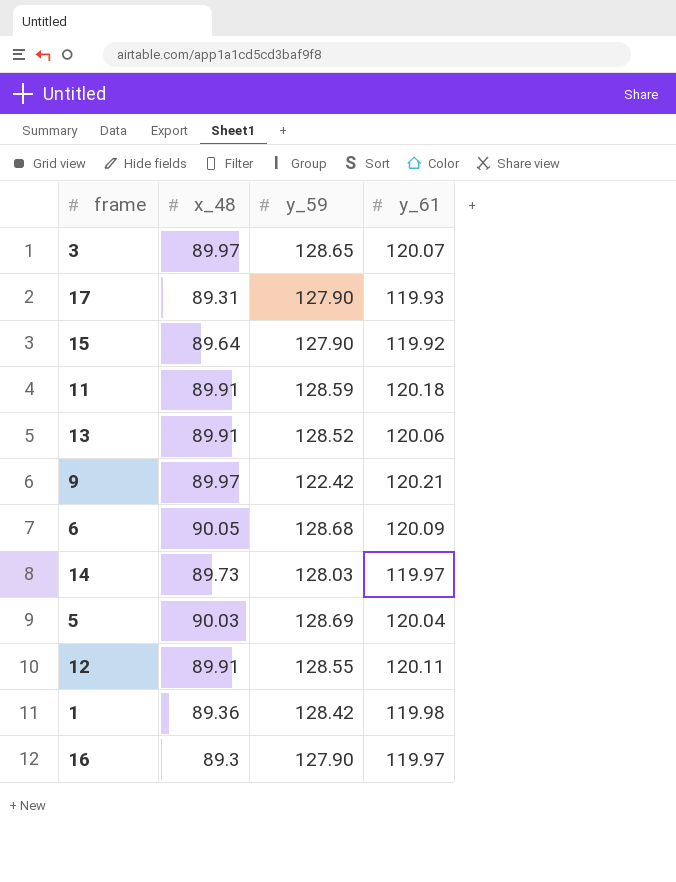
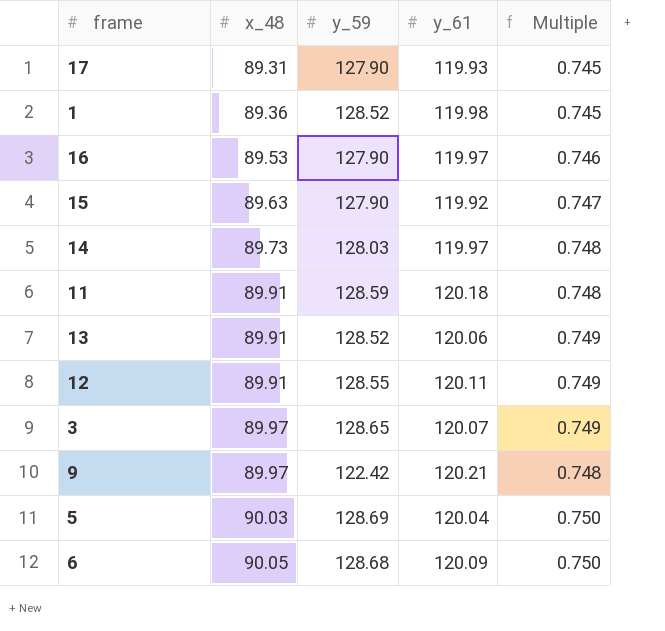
row order: none -> x_48 ascending
column Multiple | formula: none -> [x_48] / [y_61]
1 | y_59: 128.42 -> 128.52
16 | x_48: 89.3 -> 89.53
15 | x_48: 89.64 -> 89.63

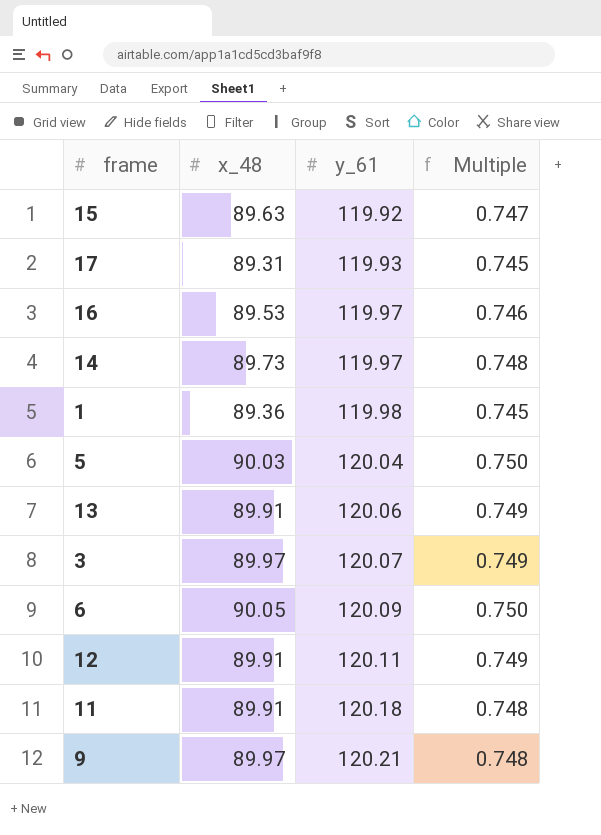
row order: x_48 ascending -> y_61 ascending
column y_59 | position: 3 -> none

